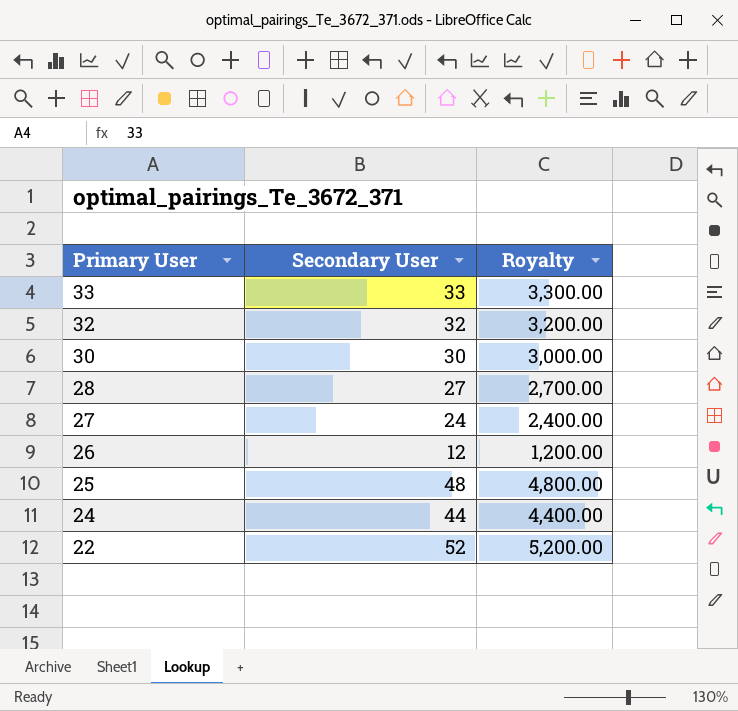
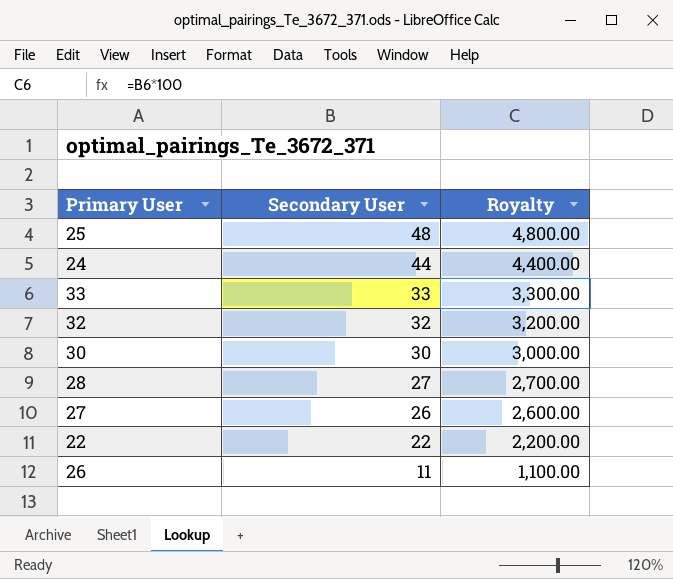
row order: Primary User descending -> Secondary User descending
27 | Secondary User: 24 -> 26
27 | Royalty: 2,400.00 -> 2,600.00
22 | Secondary User: 52 -> 22
22 | Royalty: 5,200.00 -> 2,200.00
26 | Secondary User: 12 -> 11
26 | Royalty: 1,200.00 -> 1,100.00

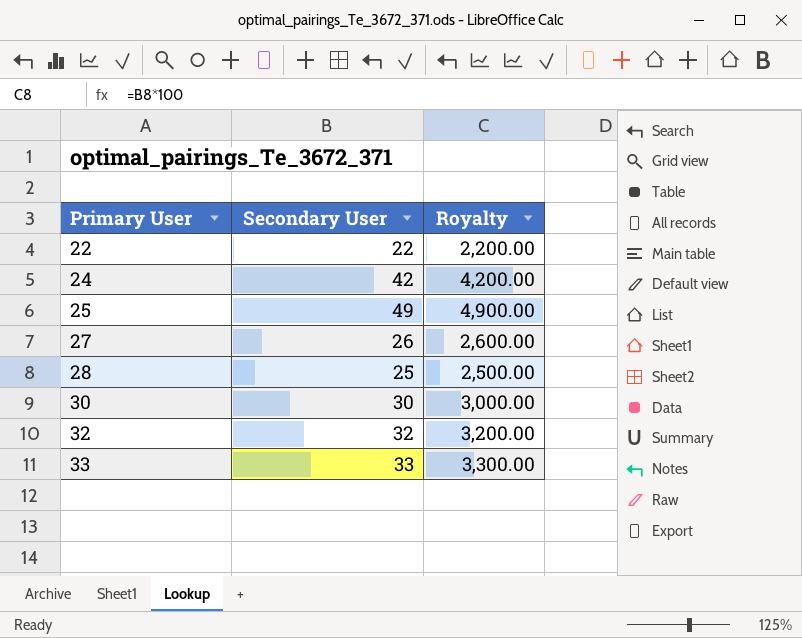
row order: Secondary User descending -> Primary User ascending
row 26: 11 | 1,100.00 -> none
24 | Secondary User: 44 -> 42
24 | Royalty: 4,400.00 -> 4,200.00
25 | Secondary User: 48 -> 49
25 | Royalty: 4,800.00 -> 4,900.00
28 | Secondary User: 27 -> 25
28 | Royalty: 2,700.00 -> 2,500.00

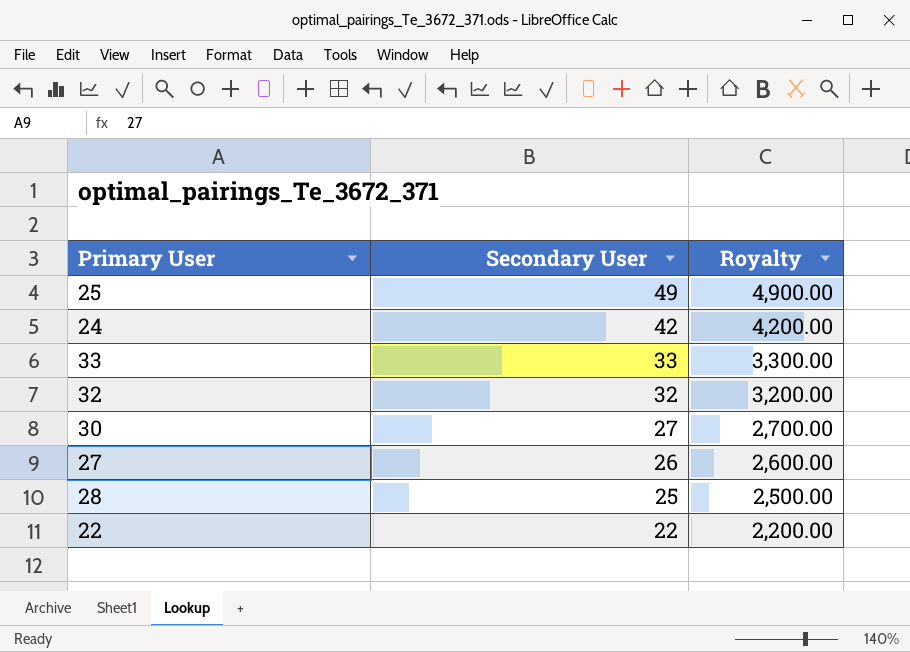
row order: Primary User ascending -> Secondary User descending
30 | Secondary User: 30 -> 27
30 | Royalty: 3,000.00 -> 2,700.00

